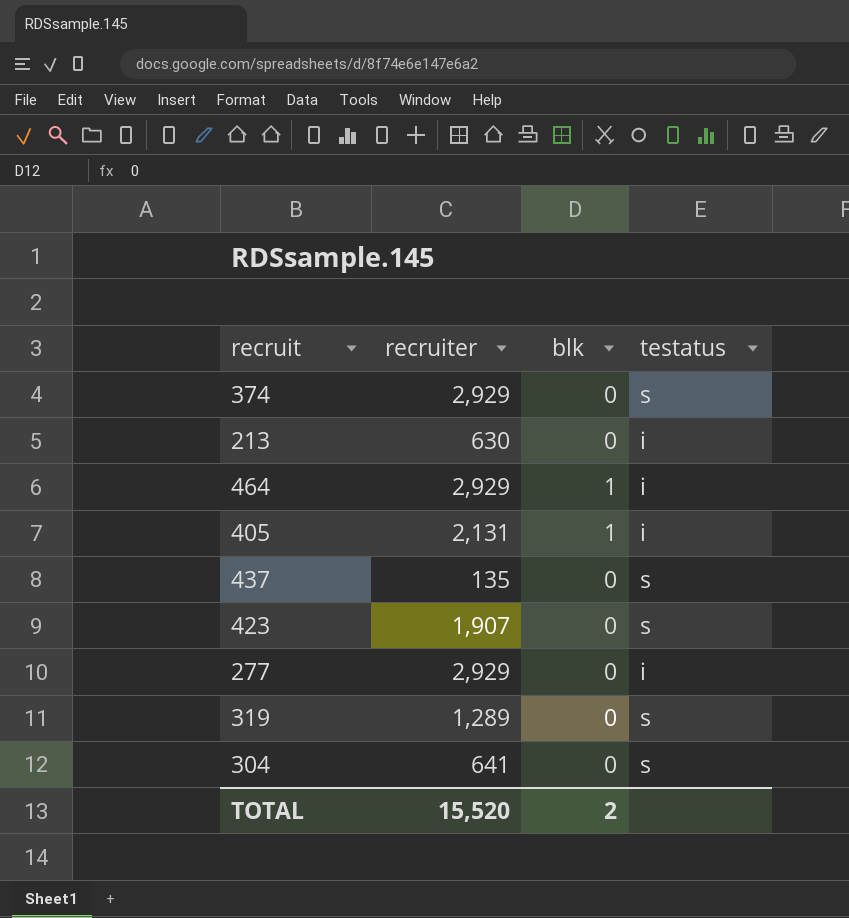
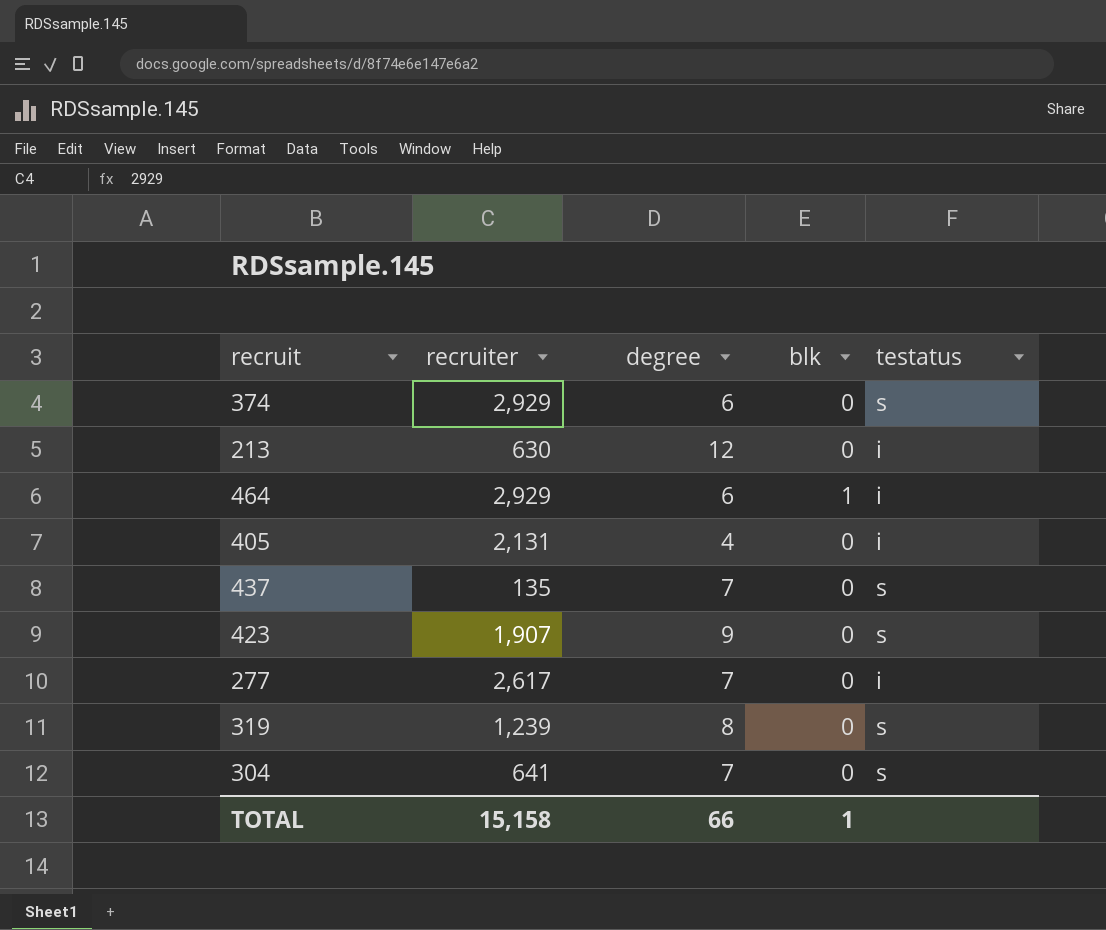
column degree | position: none -> 3
405 | blk: 1 -> 0
277 | recruiter: 2,929 -> 2,617
319 | recruiter: 1,289 -> 1,239
TOTAL | recruiter: 15,520 -> 15,158
TOTAL | blk: 2 -> 1

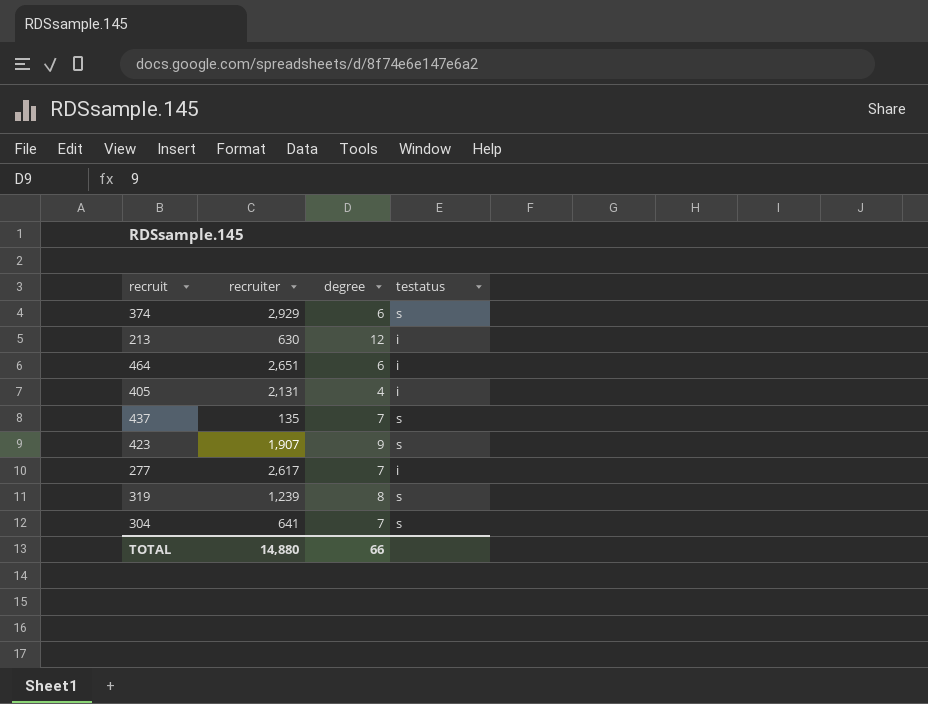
column blk | position: 4 -> none
464 | recruiter: 2,929 -> 2,651
TOTAL | recruiter: 15,158 -> 14,880

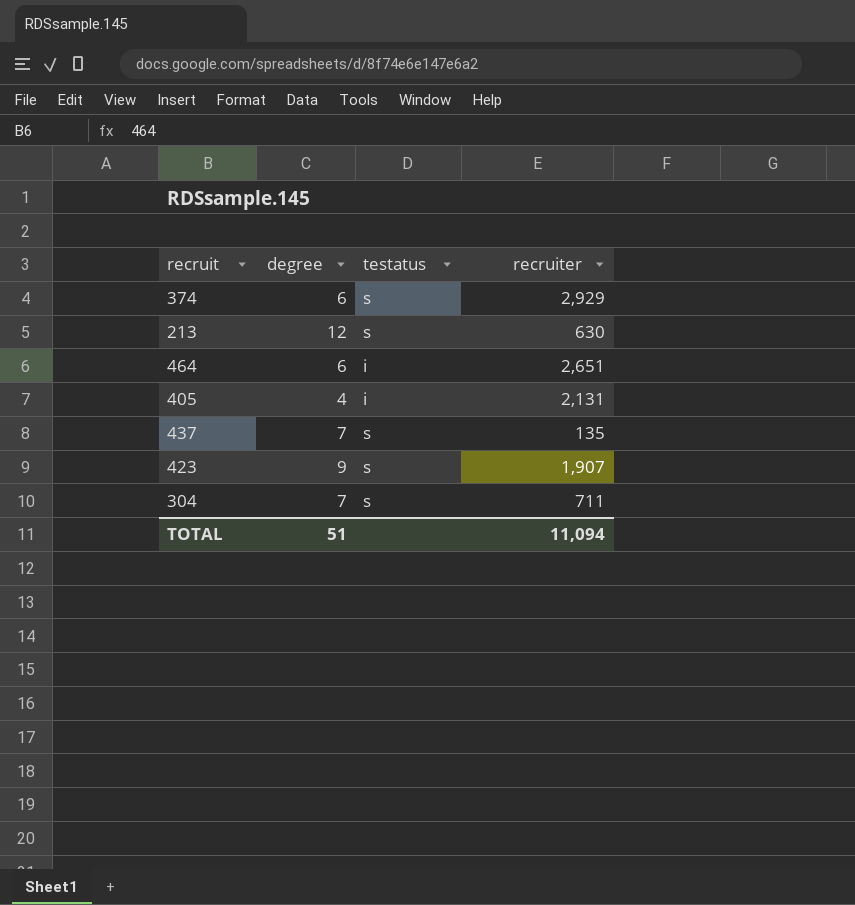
column recruiter | position: 2 -> 4
row 277: 2,617 | 7 | i -> none
row 319: 1,239 | 8 | s -> none
213 | testatus: i -> s
304 | recruiter: 641 -> 711
TOTAL | degree: 66 -> 51
TOTAL | recruiter: 14,880 -> 11,094

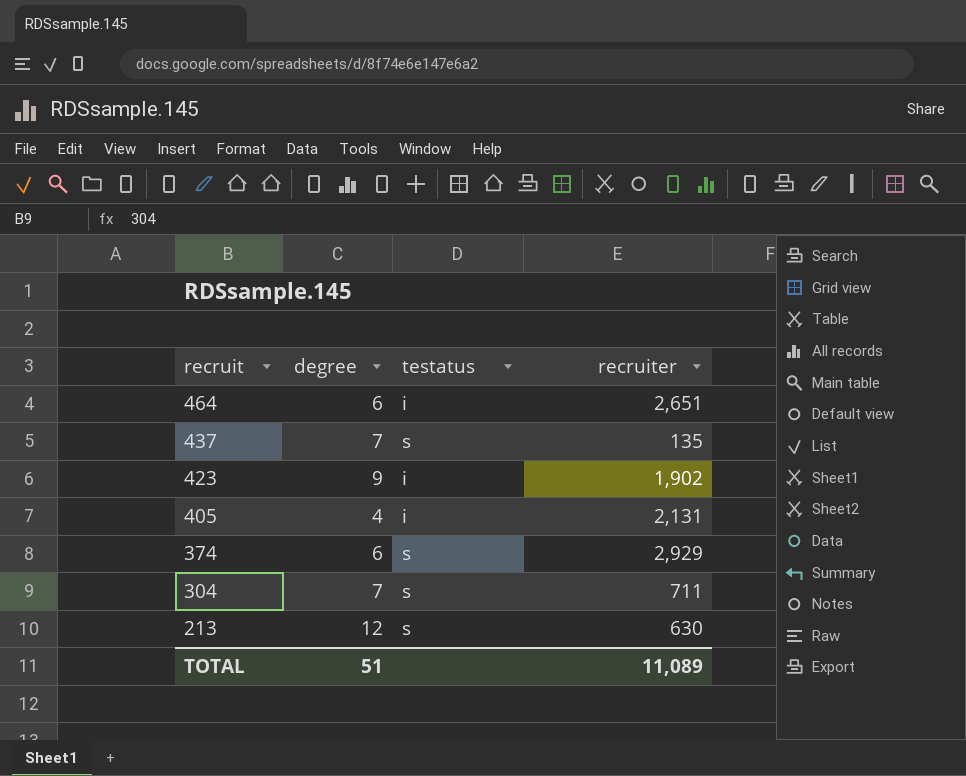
row order: none -> recruit descending
423 | testatus: s -> i
423 | recruiter: 1,907 -> 1,902
TOTAL | recruiter: 11,094 -> 11,089

